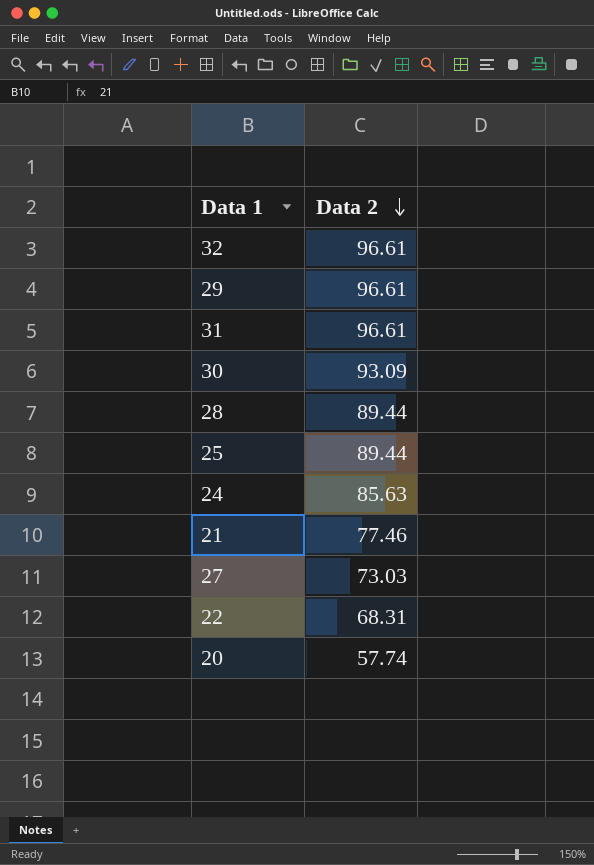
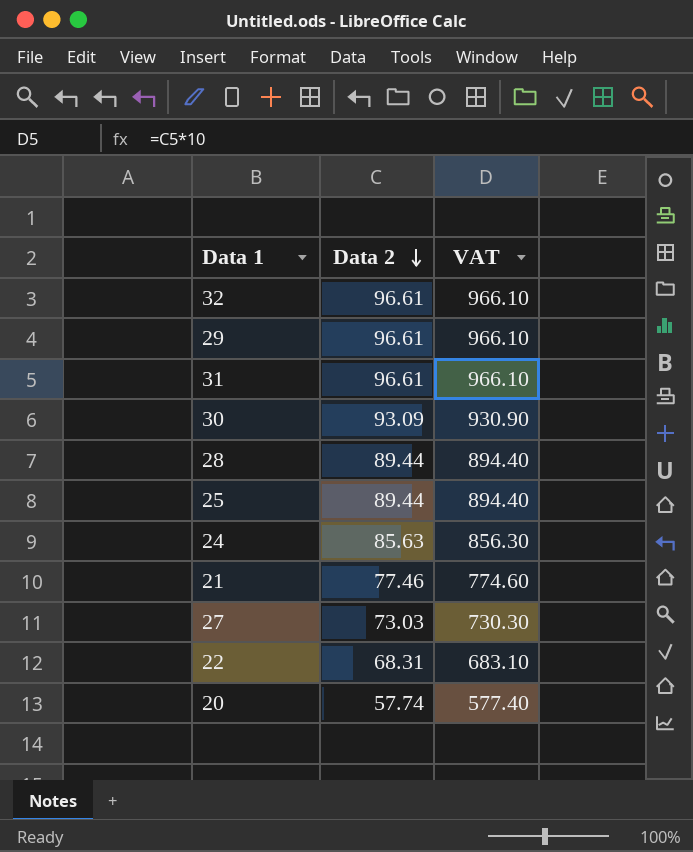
column VAT | formula: none -> [Data 2] * 10

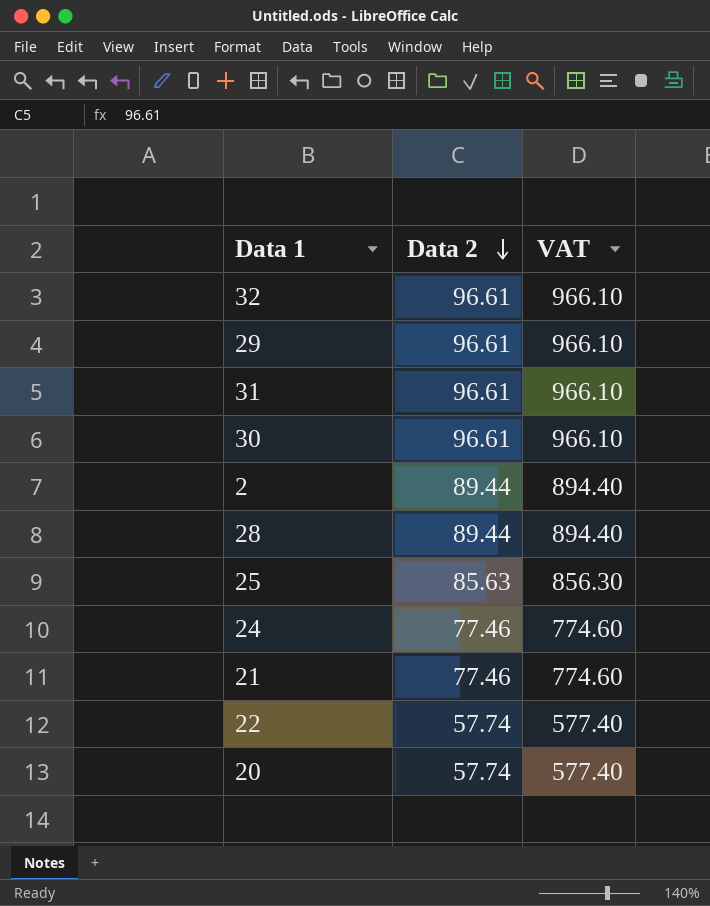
row 27: 73.03 | 730.30 -> none
30 | Data 2: 93.09 -> 96.61
30 | VAT: 930.90 -> 966.10
row 2: none -> 89.44 | 894.40
25 | Data 2: 89.44 -> 85.63
25 | VAT: 894.40 -> 856.30
24 | Data 2: 85.63 -> 77.46
24 | VAT: 856.30 -> 774.60
22 | Data 2: 68.31 -> 57.74
22 | VAT: 683.10 -> 577.40

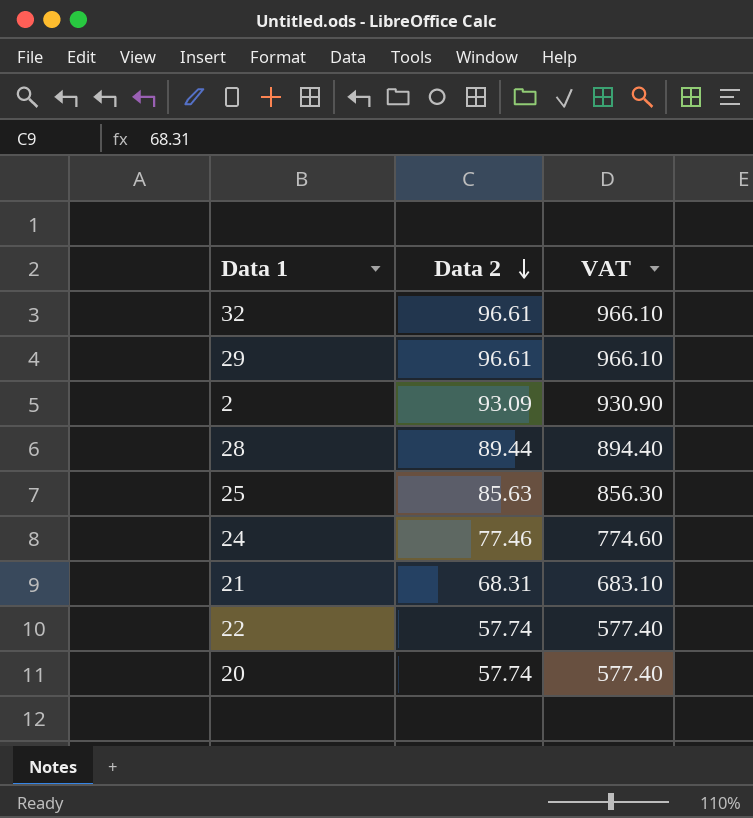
row 31: 96.61 | 966.10 -> none
row 30: 96.61 | 966.10 -> none
2 | Data 2: 89.44 -> 93.09
2 | VAT: 894.40 -> 930.90
21 | Data 2: 77.46 -> 68.31
21 | VAT: 774.60 -> 683.10

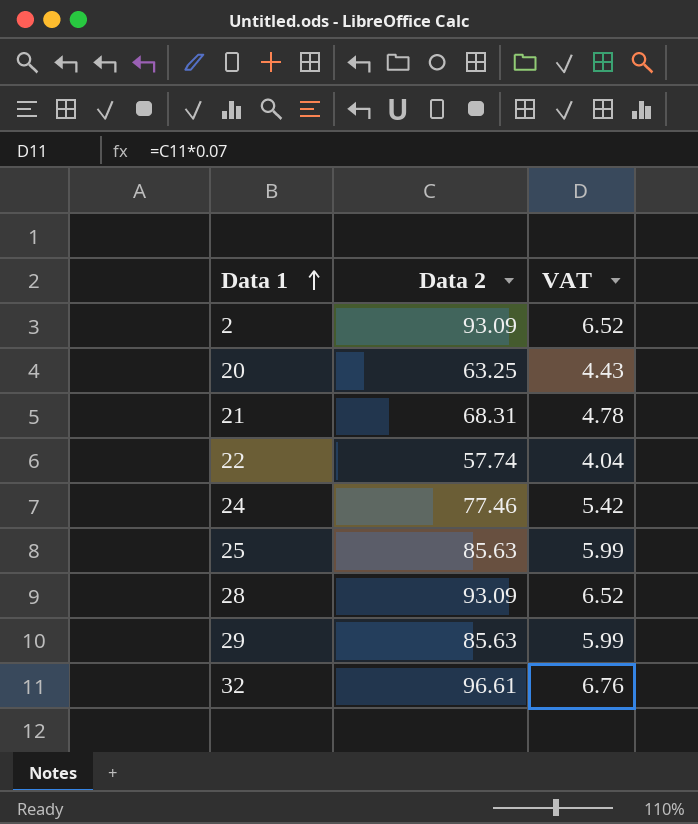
row order: Data 2 descending -> Data 1 ascending
column VAT | formula: [Data 2] * 10 -> [Data 2] * 0.07
20 | Data 2: 57.74 -> 63.25
28 | Data 2: 89.44 -> 93.09
29 | Data 2: 96.61 -> 85.63

